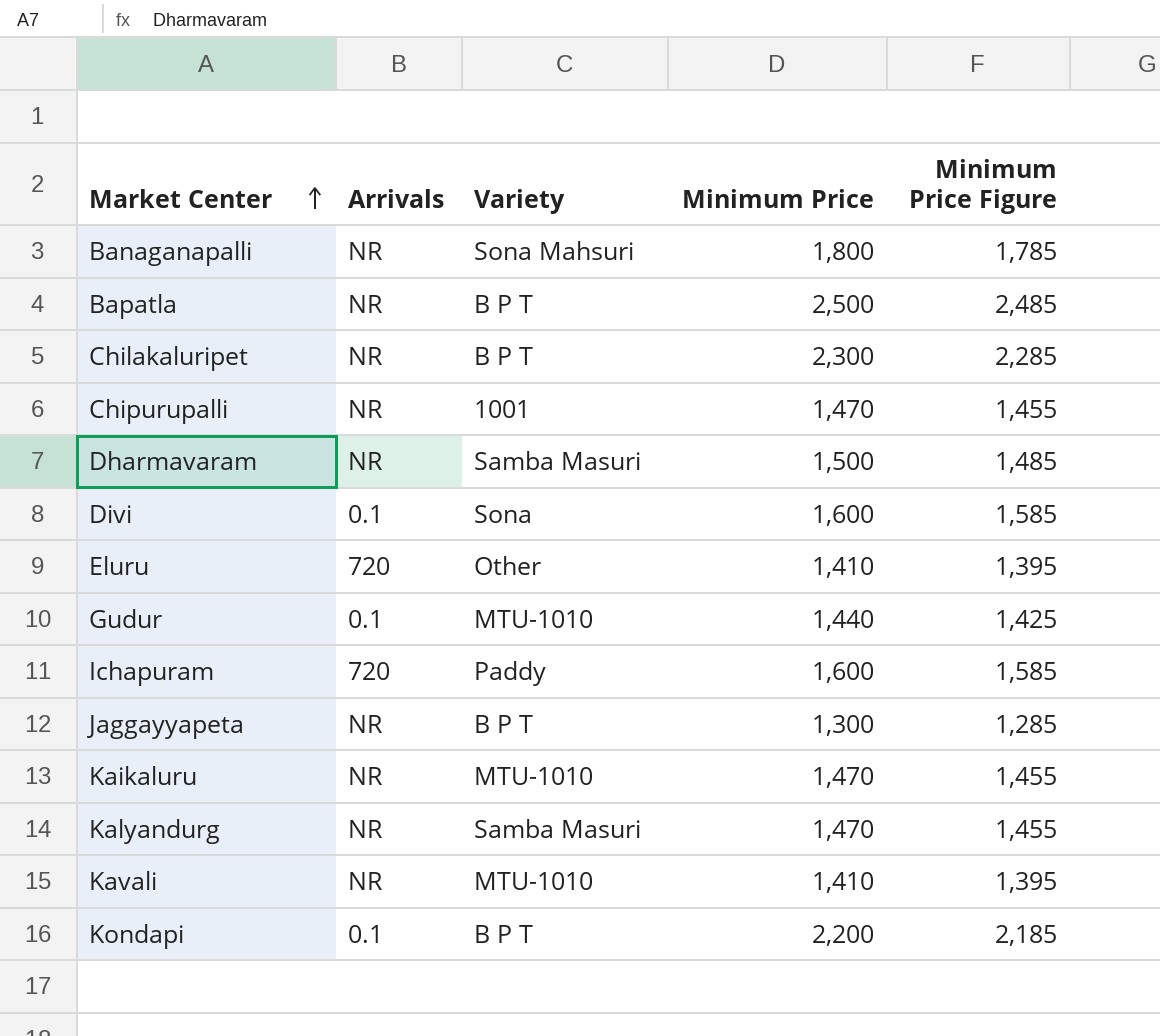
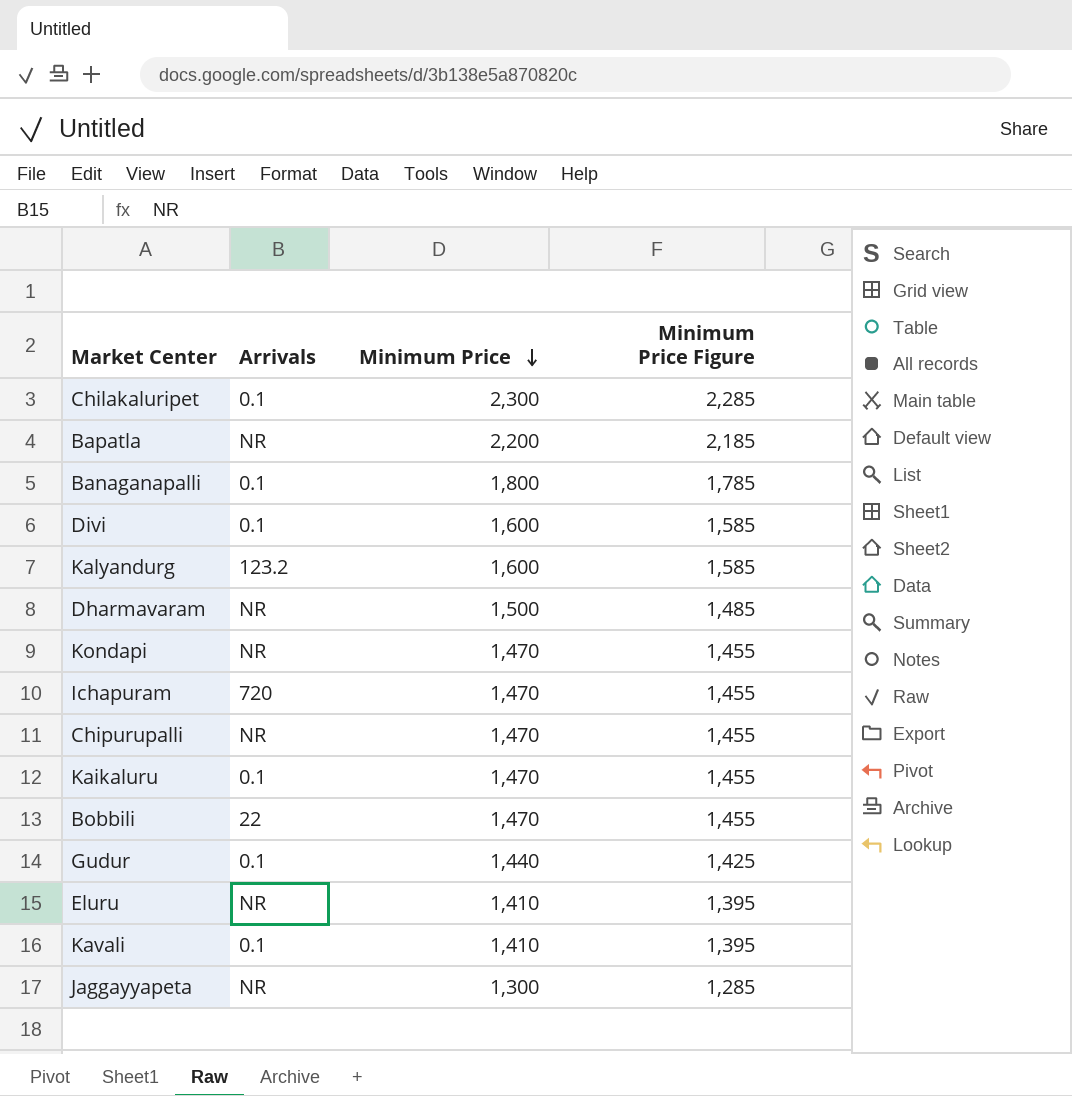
row order: Market Center ascending -> Minimum Price descending
column Variety | position: 3 -> none
Chilakaluripet | Arrivals: NR -> 0.1
Bapatla | Minimum Price: 2,500 -> 2,200
Bapatla | Minimum Price Figure: 2,485 -> 2,185
Banaganapalli | Arrivals: NR -> 0.1
Kalyandurg | Arrivals: NR -> 123.2
Kalyandurg | Minimum Price: 1,470 -> 1,600
Kalyandurg | Minimum Price Figure: 1,455 -> 1,585
Kondapi | Arrivals: 0.1 -> NR
Kondapi | Minimum Price: 2,200 -> 1,470
Kondapi | Minimum Price Figure: 2,185 -> 1,455
Ichapuram | Minimum Price: 1,600 -> 1,470
Ichapuram | Minimum Price Figure: 1,585 -> 1,455
Kaikaluru | Arrivals: NR -> 0.1
row Bobbili: none -> 22 | 1,470 | 1,455
Eluru | Arrivals: 720 -> NR
Kavali | Arrivals: NR -> 0.1

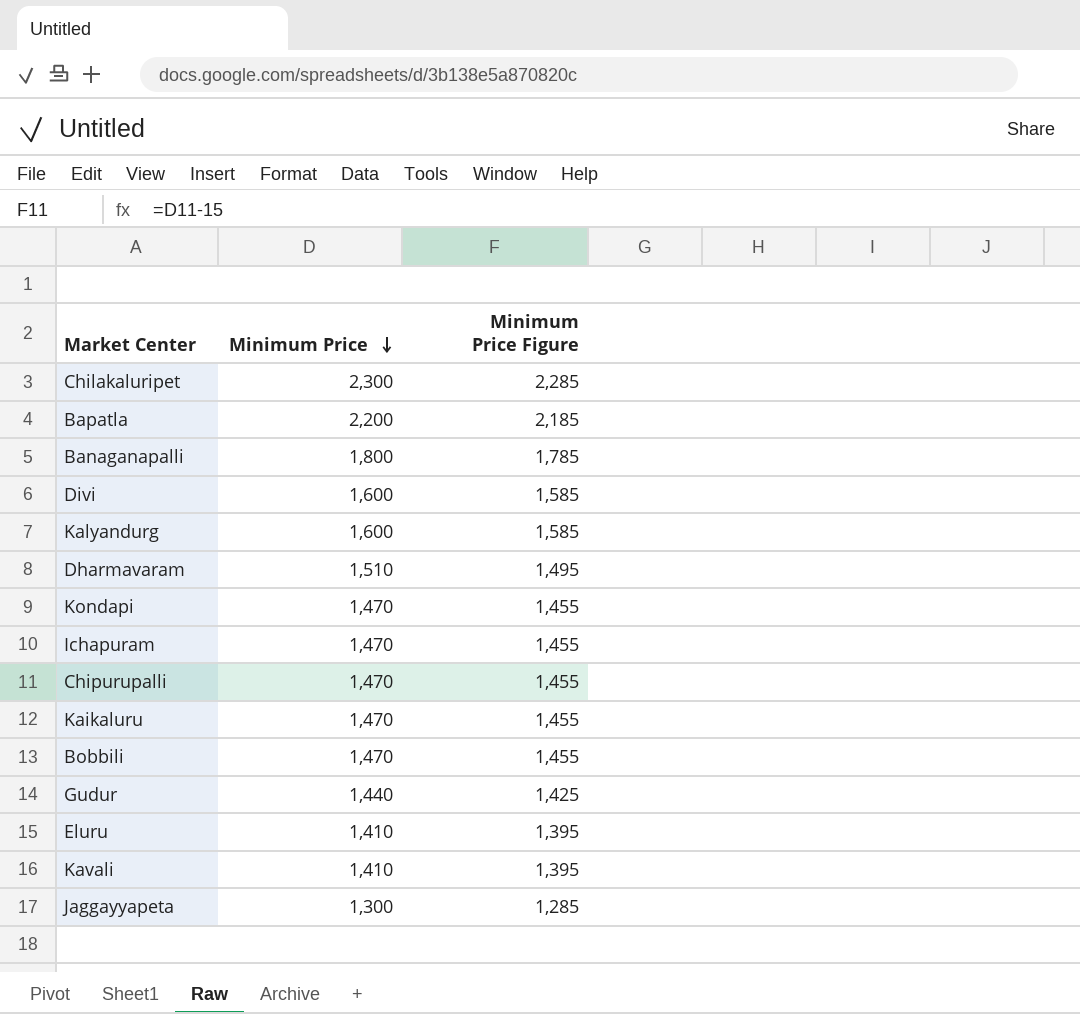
column Arrivals | position: 2 -> none
Dharmavaram | Minimum Price: 1,500 -> 1,510
Dharmavaram | Minimum Price Figure: 1,485 -> 1,495

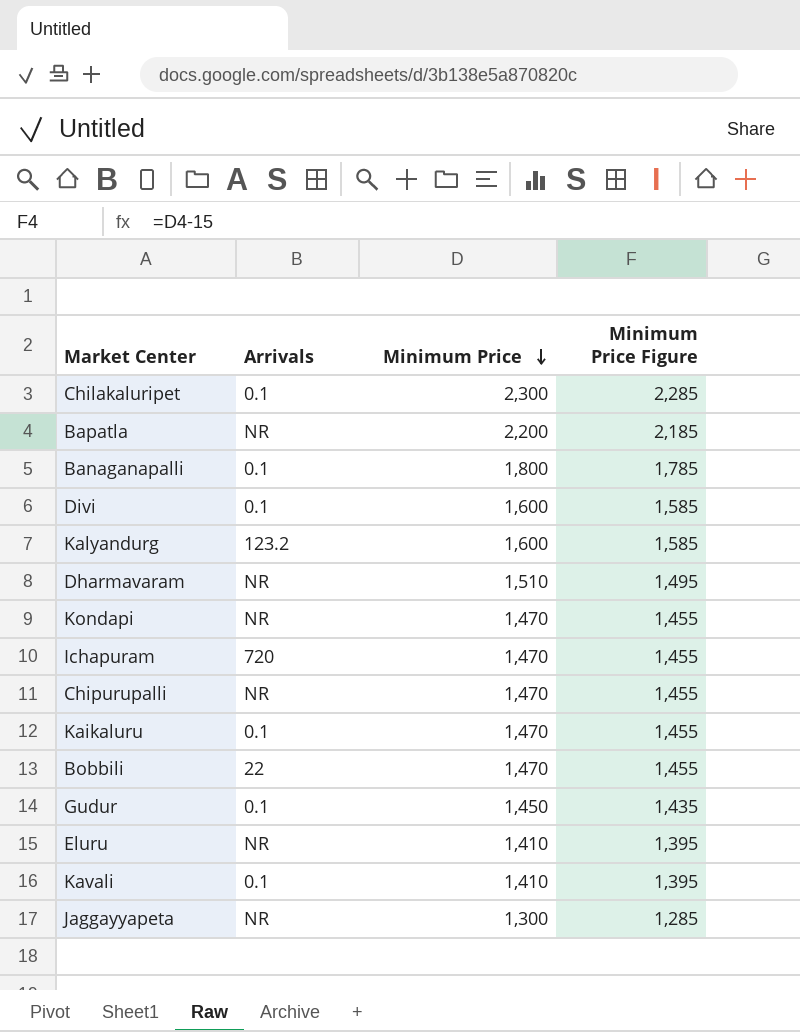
column Arrivals | position: none -> 2
Gudur | Minimum Price: 1,440 -> 1,450
Gudur | Minimum Price Figure: 1,425 -> 1,435

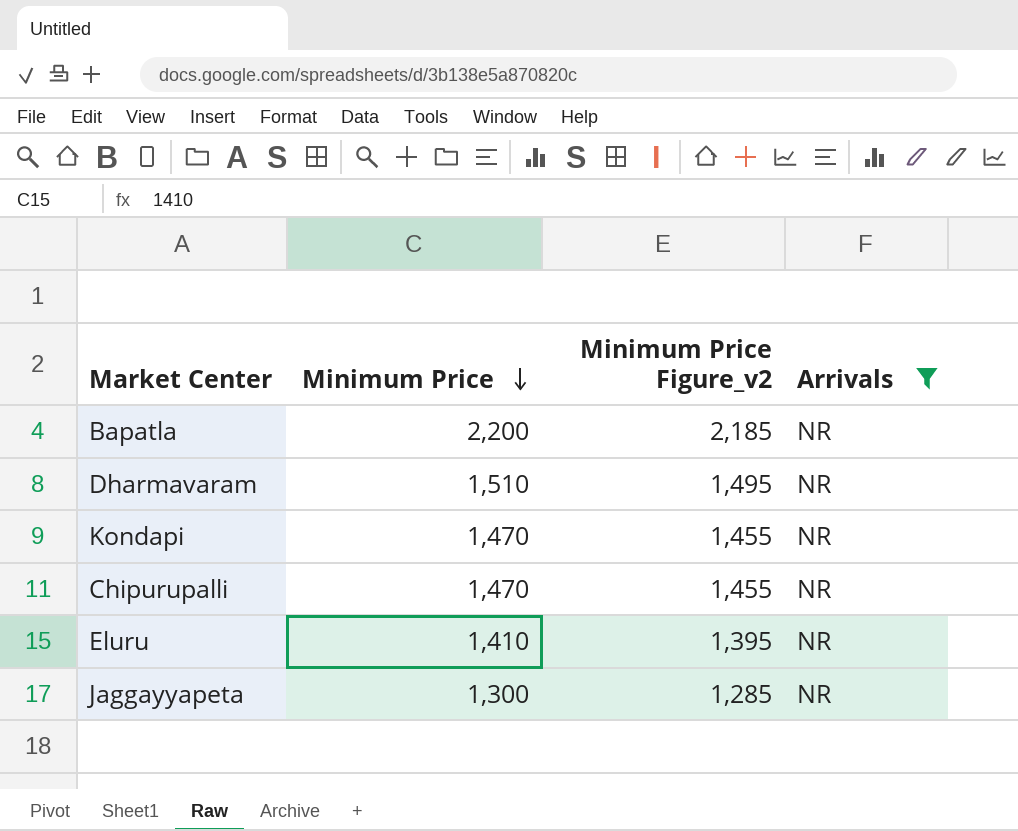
filter: none -> Arrivals = NR
column name: Minimum Price Figure -> Minimum Price Figure_v2
column Arrivals | position: 2 -> 4

